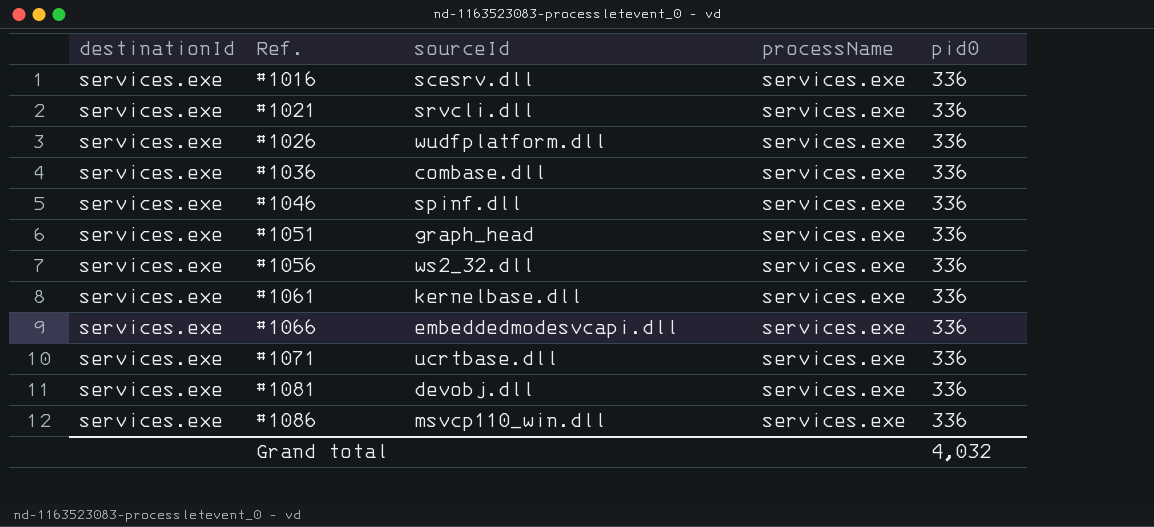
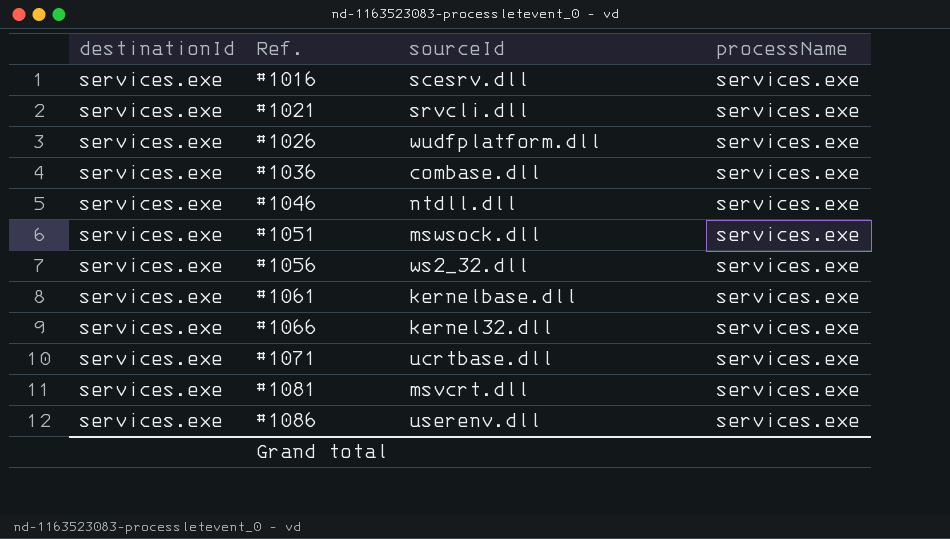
column pid0 | position: 5 -> none
#1046 | sourceId: spinf.dll -> ntdll.dll
#1051 | sourceId: graph_head -> mswsock.dll
#1066 | sourceId: embeddedmodesvcapi.dll -> kernel32.dll
#1081 | sourceId: devobj.dll -> msvcrt.dll
#1086 | sourceId: msvcp110_win.dll -> userenv.dll

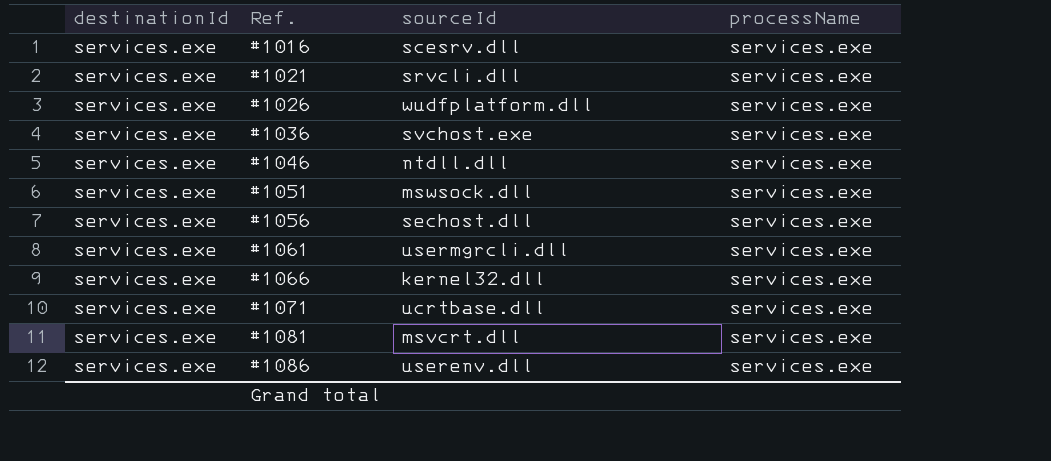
#1036 | sourceId: combase.dll -> svchost.exe
#1056 | sourceId: ws2_32.dll -> sechost.dll
#1061 | sourceId: kernelbase.dll -> usermgrcli.dll

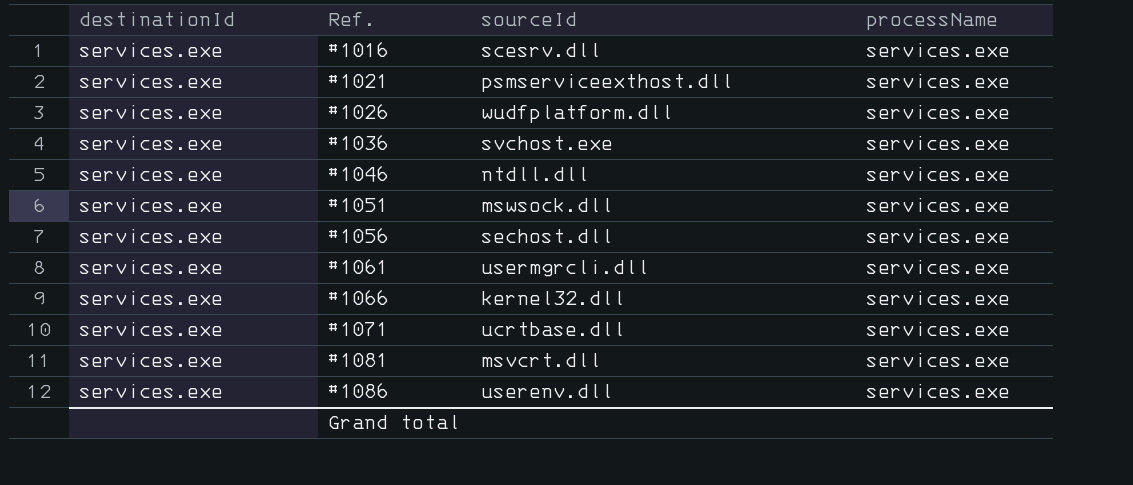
#1021 | sourceId: srvcli.dll -> psmserviceexthost.dll

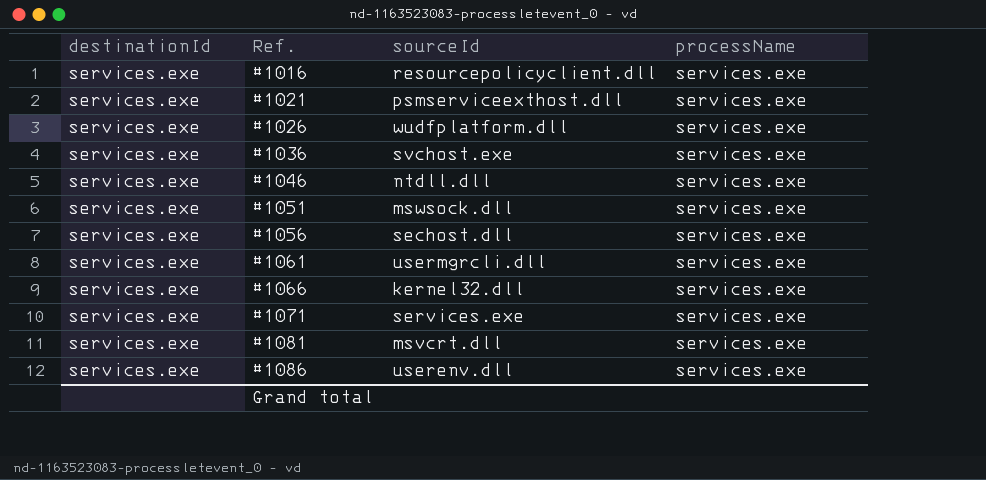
#1016 | sourceId: scesrv.dll -> resourcepolicyclient.dll
#1071 | sourceId: ucrtbase.dll -> services.exe

